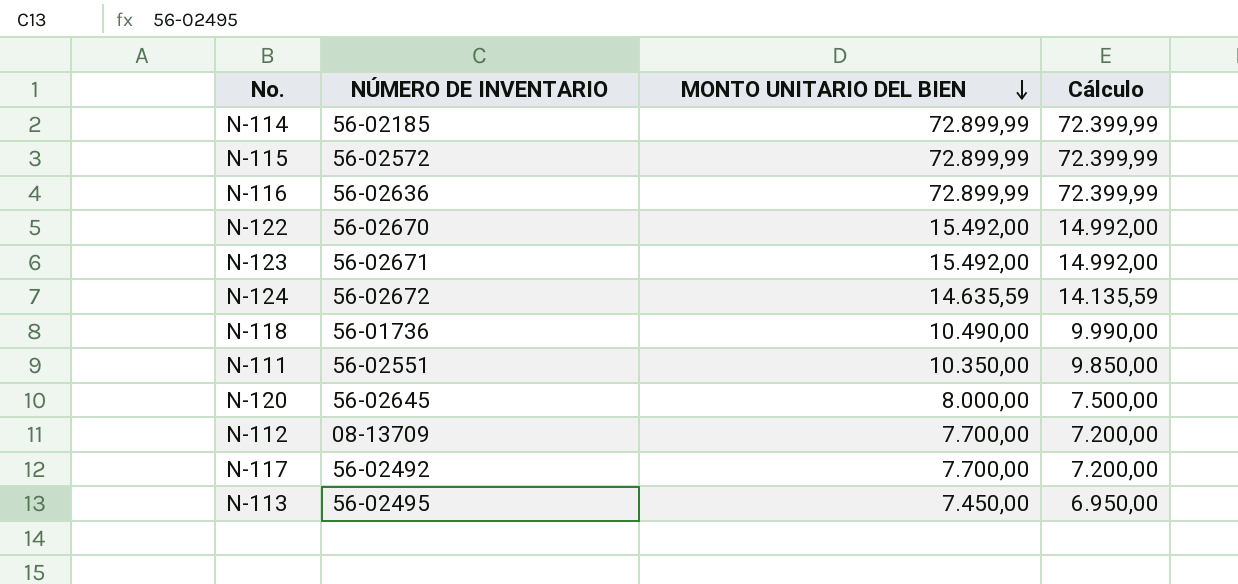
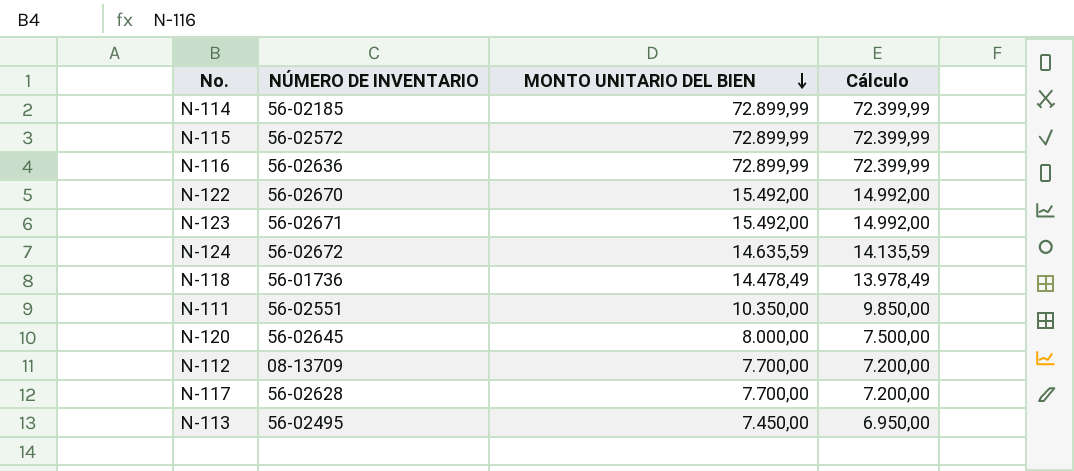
N-118 | MONTO UNITARIO DEL BIEN: 10.490,00 -> 14.478,49
N-118 | Cálculo: 9.990,00 -> 13.978,49
N-117 | NÚMERO DE INVENTARIO: 56-02492 -> 56-02628

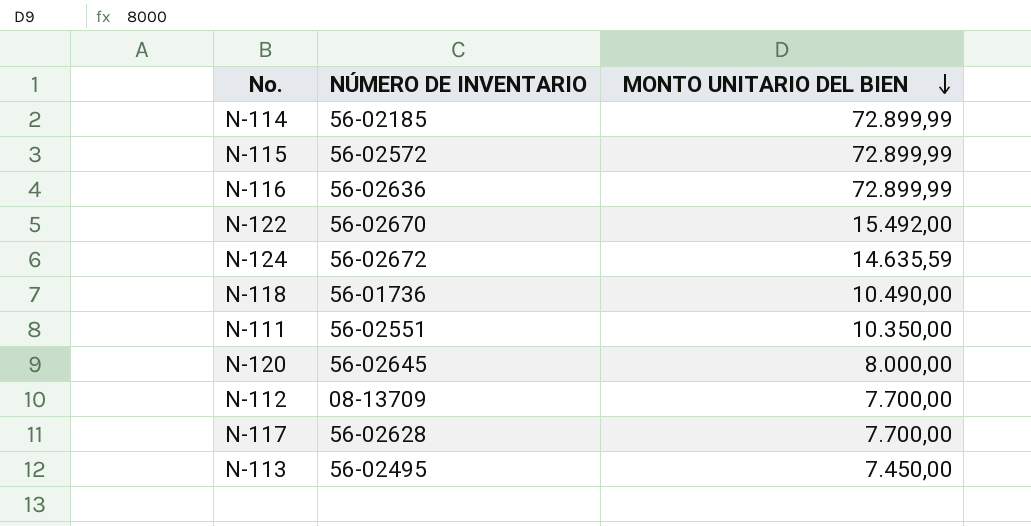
column Cálculo | formula: [MONTO UNITARIO DEL BIEN] - 500 -> none
row N-123: 56-02671 | 15.492,00 | 14.992,00 -> none
N-118 | MONTO UNITARIO DEL BIEN: 14.478,49 -> 10.490,00

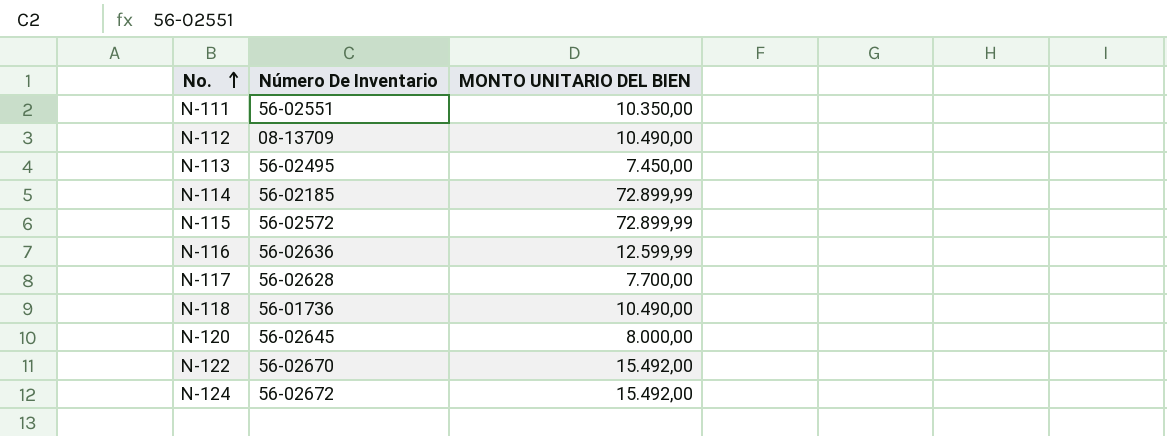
row order: MONTO UNITARIO DEL BIEN descending -> No. ascending
column name: NÚMERO DE INVENTARIO -> Número De Inventario
N-112 | MONTO UNITARIO DEL BIEN: 7.700,00 -> 10.490,00
N-116 | MONTO UNITARIO DEL BIEN: 72.899,99 -> 12.599,99
N-124 | MONTO UNITARIO DEL BIEN: 14.635,59 -> 15.492,00

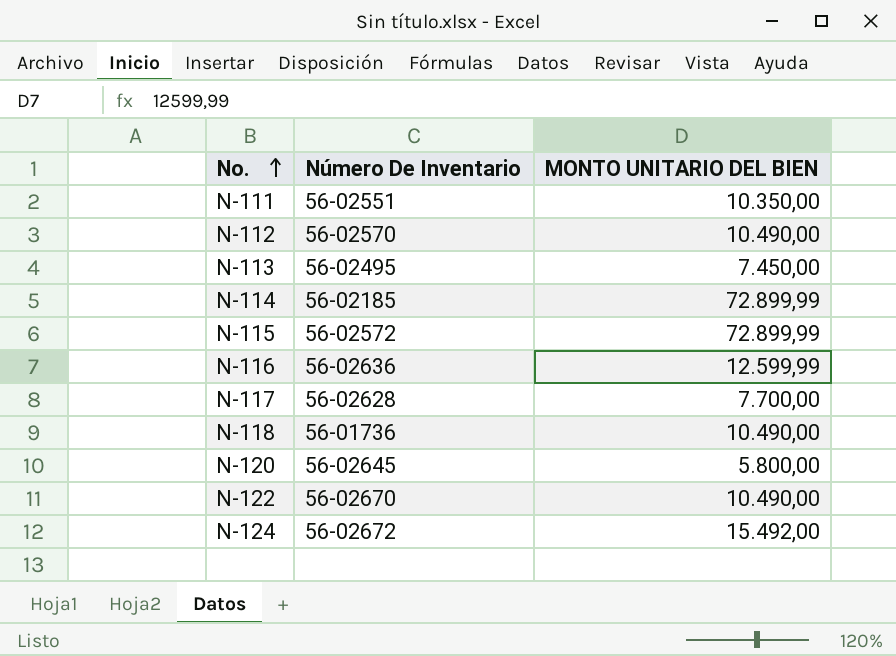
N-112 | Número De Inventario: 08-13709 -> 56-02570
N-120 | MONTO UNITARIO DEL BIEN: 8.000,00 -> 5.800,00
N-122 | MONTO UNITARIO DEL BIEN: 15.492,00 -> 10.490,00

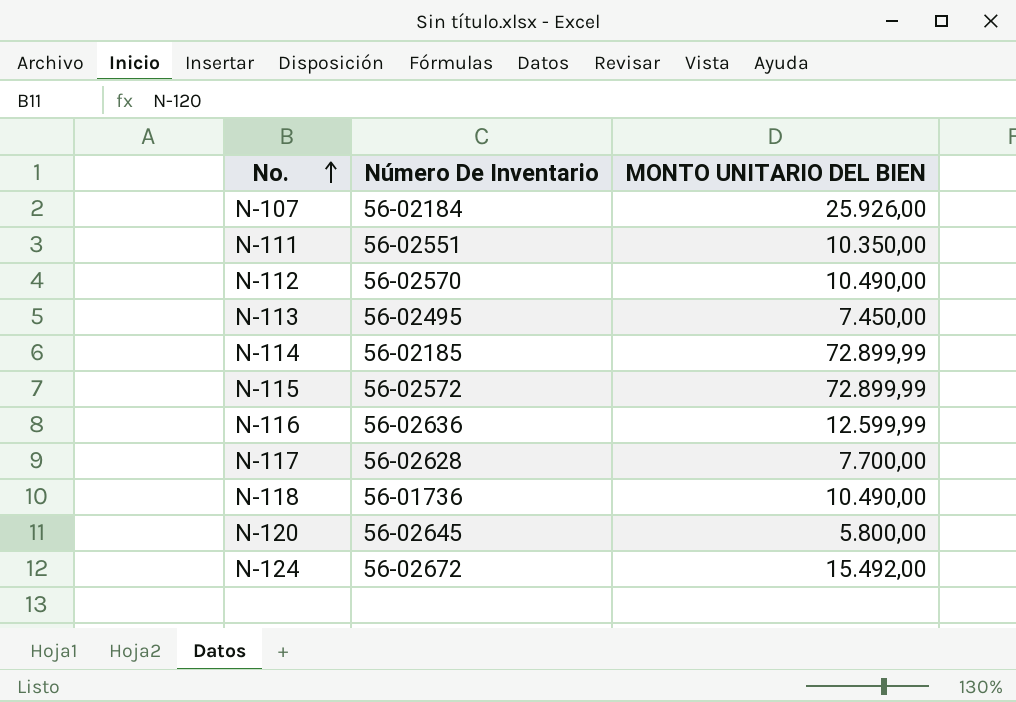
row N-122: 56-02670 | 10.490,00 -> none
row N-107: none -> 56-02184 | 25.926,00

